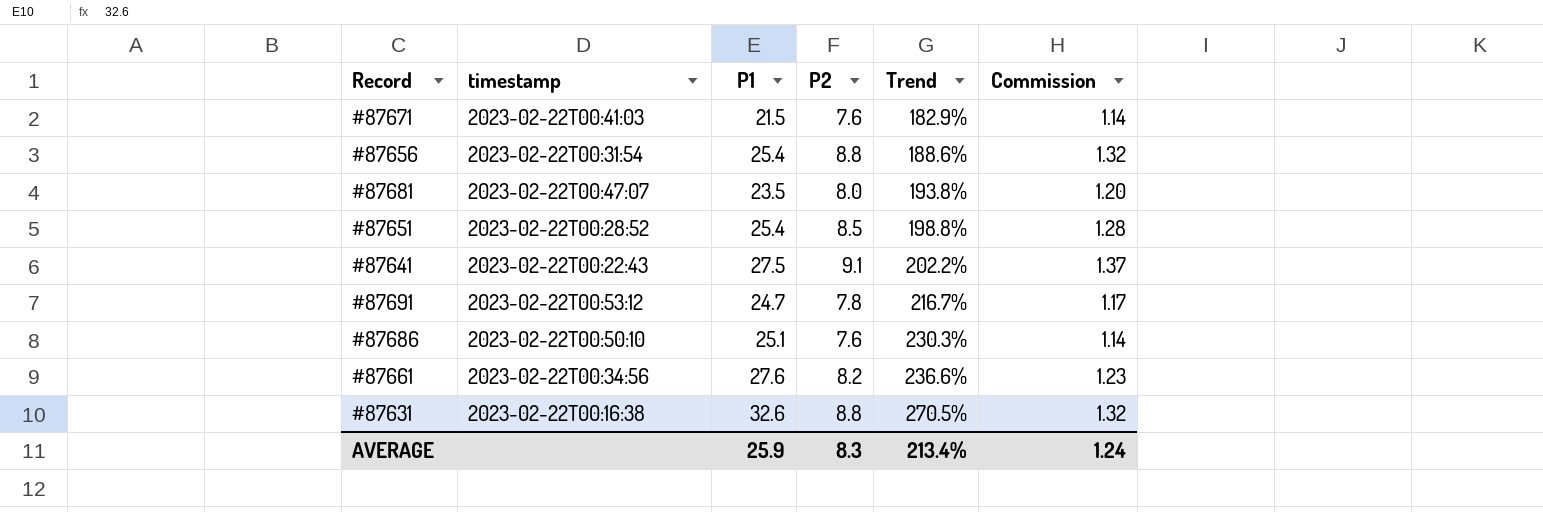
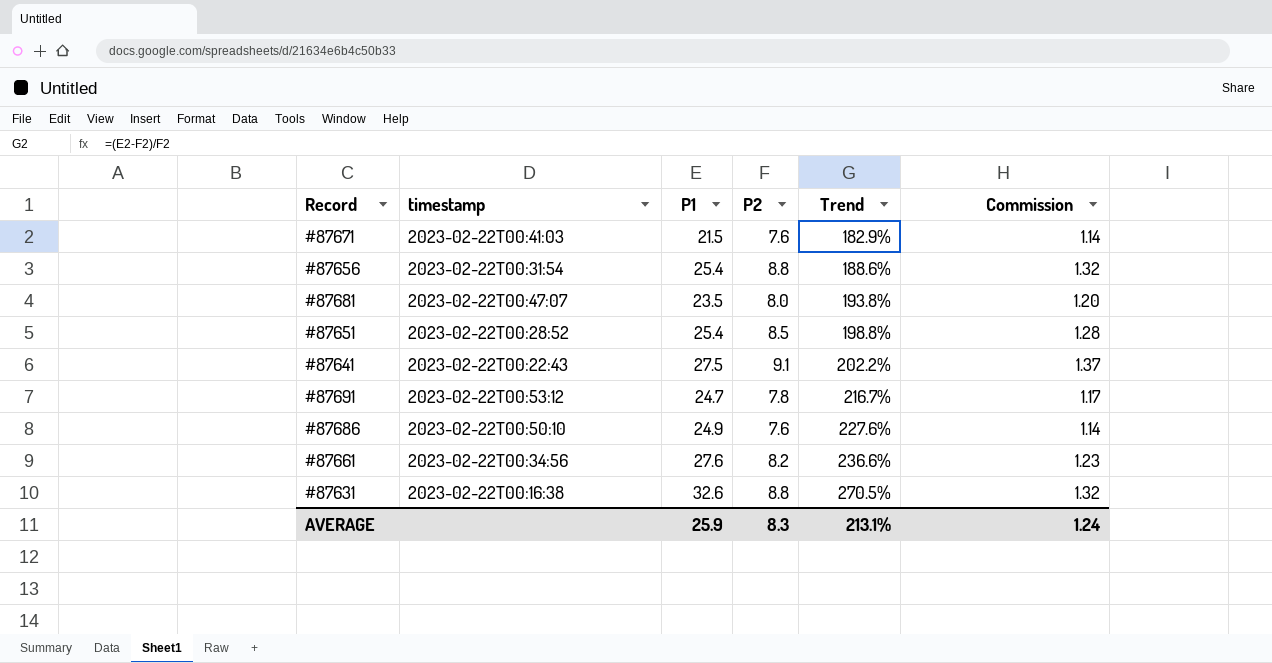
#87686 | P1: 25.1 -> 24.9
#87686 | Trend: 230.3% -> 227.6%
AVERAGE | Trend: 213.4% -> 213.1%

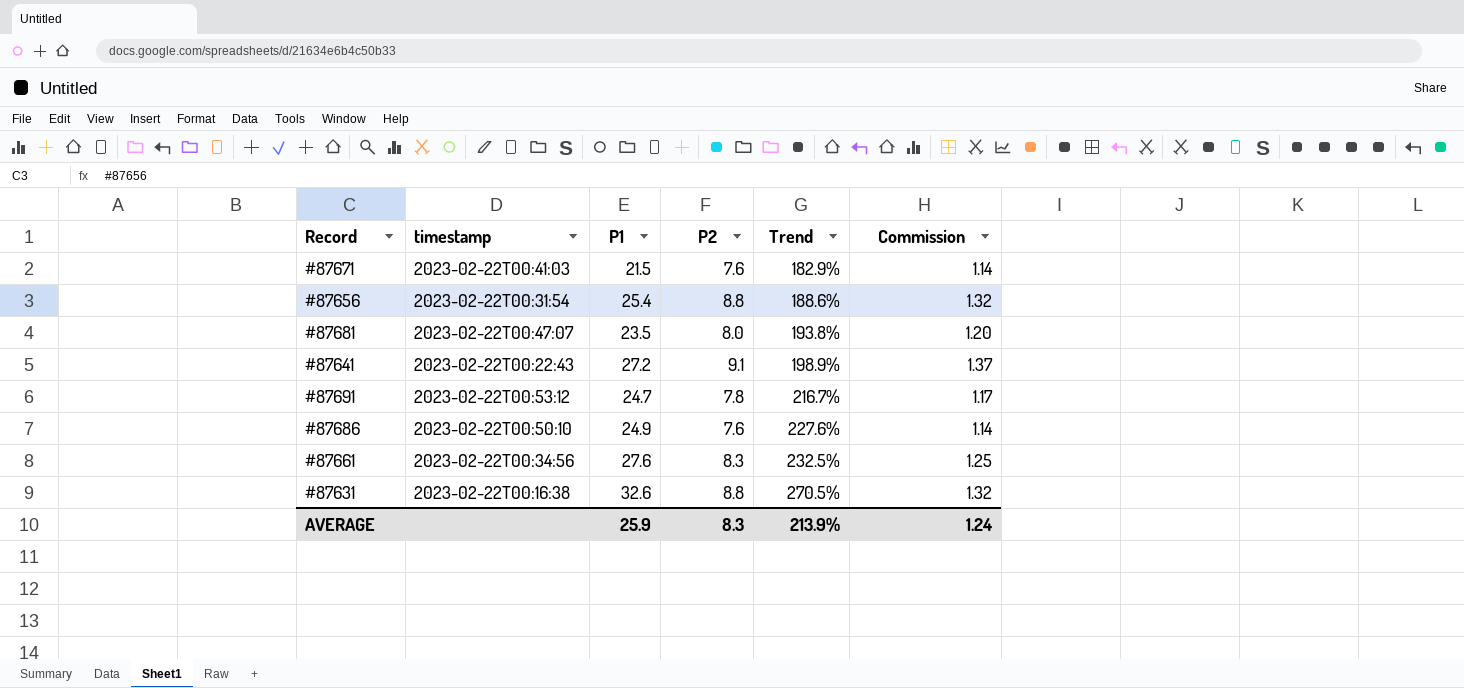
row #87651: 2023-02-22T00:28:52 | 25.4 | 8.5 | 198.8% | 1.28 -> none
#87641 | P1: 27.5 -> 27.2
#87641 | Trend: 202.2% -> 198.9%
#87661 | P2: 8.2 -> 8.3
#87661 | Trend: 236.6% -> 232.5%
#87661 | Commission: 1.23 -> 1.25
AVERAGE | Trend: 213.1% -> 213.9%

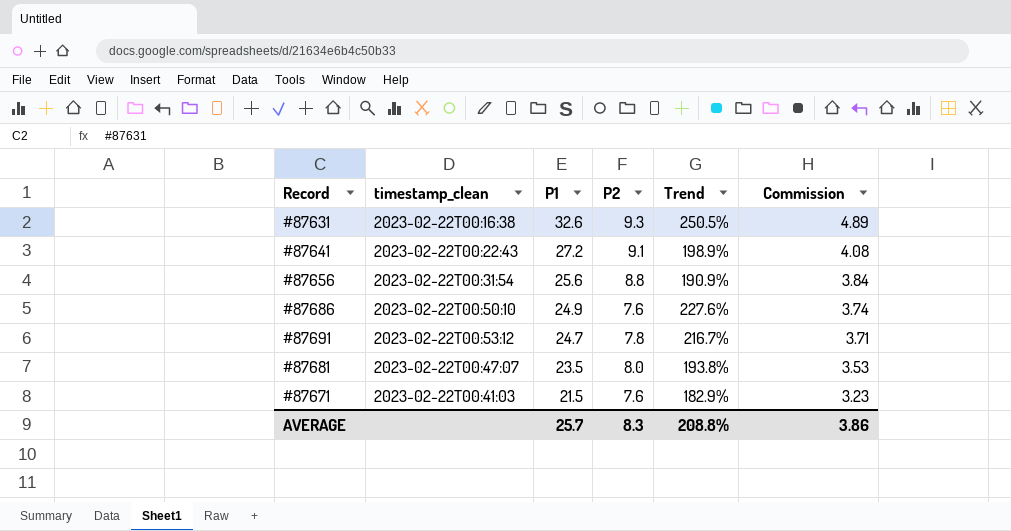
row order: Trend ascending -> P1 descending
column name: timestamp -> timestamp_clean
column Commission | formula: [P2] * 0.15 -> [P1] * 0.15
row #87661: 2023-02-22T00:34:56 | 27.6 | 8.3 | 232.5% | 1.25 -> none
#87631 | P2: 8.8 -> 9.3
#87631 | Trend: 270.5% -> 250.5%
#87656 | P1: 25.4 -> 25.6
#87656 | Trend: 188.6% -> 190.9%
AVERAGE | P1: 25.9 -> 25.7
AVERAGE | Trend: 213.9% -> 208.8%
AVERAGE | Commission: 1.24 -> 3.86

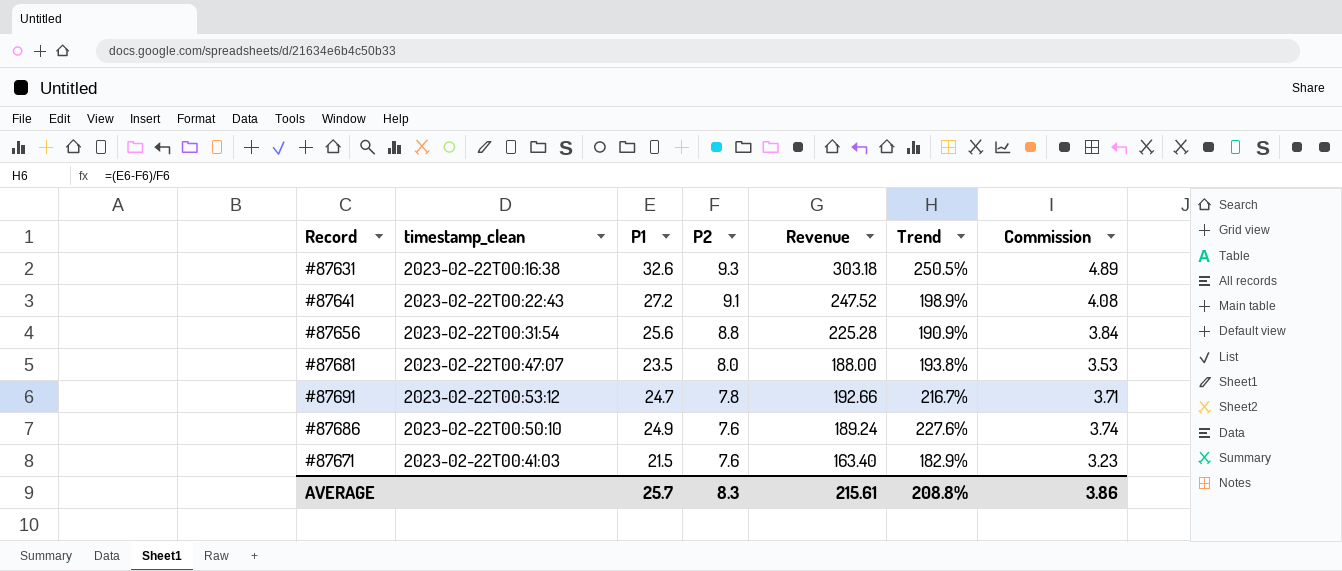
row order: P1 descending -> P2 descending
column Revenue | formula: none -> [P1] * [P2]

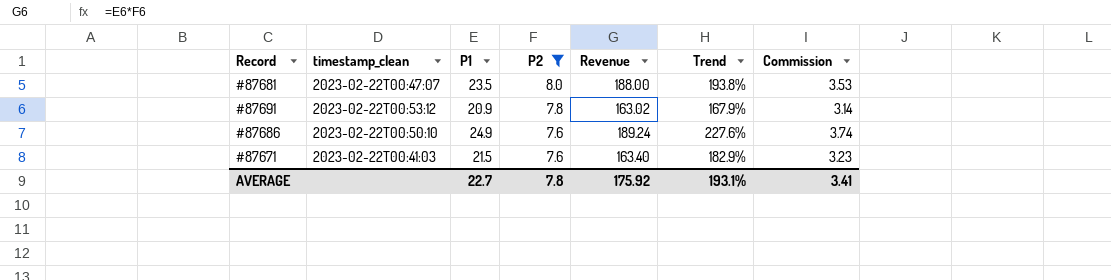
filter: none -> P2 <= 8.0
#87691 | P1: 24.7 -> 20.9
#87691 | Revenue: 192.66 -> 163.02
#87691 | Trend: 216.7% -> 167.9%
#87691 | Commission: 3.71 -> 3.14
AVERAGE | P1: 25.7 -> 22.7
AVERAGE | P2: 8.3 -> 7.8
AVERAGE | Revenue: 215.61 -> 175.92
AVERAGE | Trend: 208.8% -> 193.1%
AVERAGE | Commission: 3.86 -> 3.41

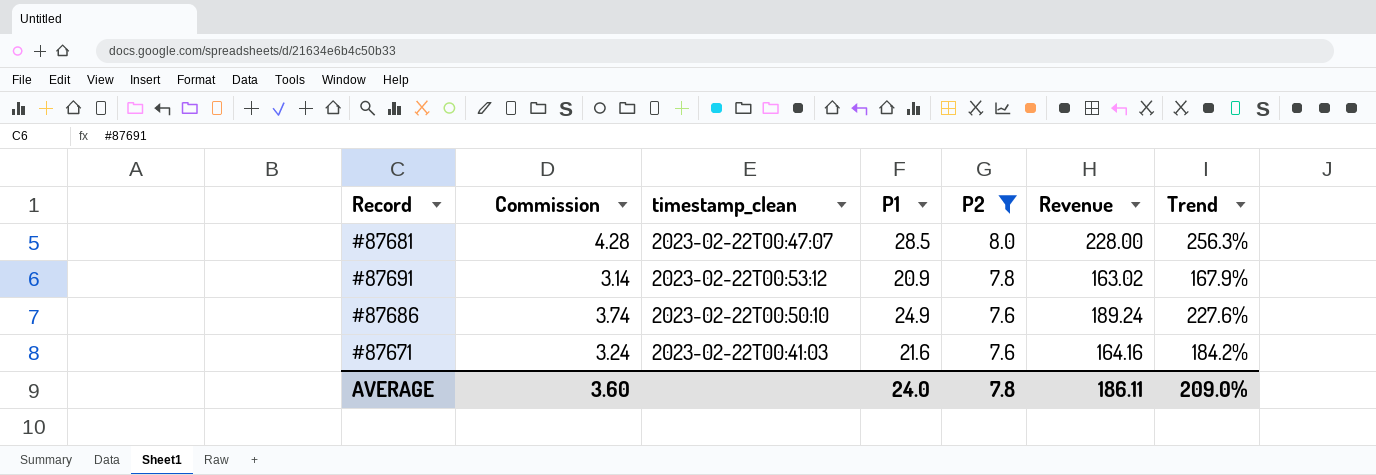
column Commission | position: 7 -> 2
#87681 | Commission: 3.53 -> 4.28
#87681 | P1: 23.5 -> 28.5
#87681 | Revenue: 188.00 -> 228.00
#87681 | Trend: 193.8% -> 256.3%
#87671 | Commission: 3.23 -> 3.24
#87671 | P1: 21.5 -> 21.6
#87671 | Revenue: 163.40 -> 164.16
#87671 | Trend: 182.9% -> 184.2%
AVERAGE | Commission: 3.41 -> 3.60
AVERAGE | P1: 22.7 -> 24.0
AVERAGE | Revenue: 175.92 -> 186.11
AVERAGE | Trend: 193.1% -> 209.0%

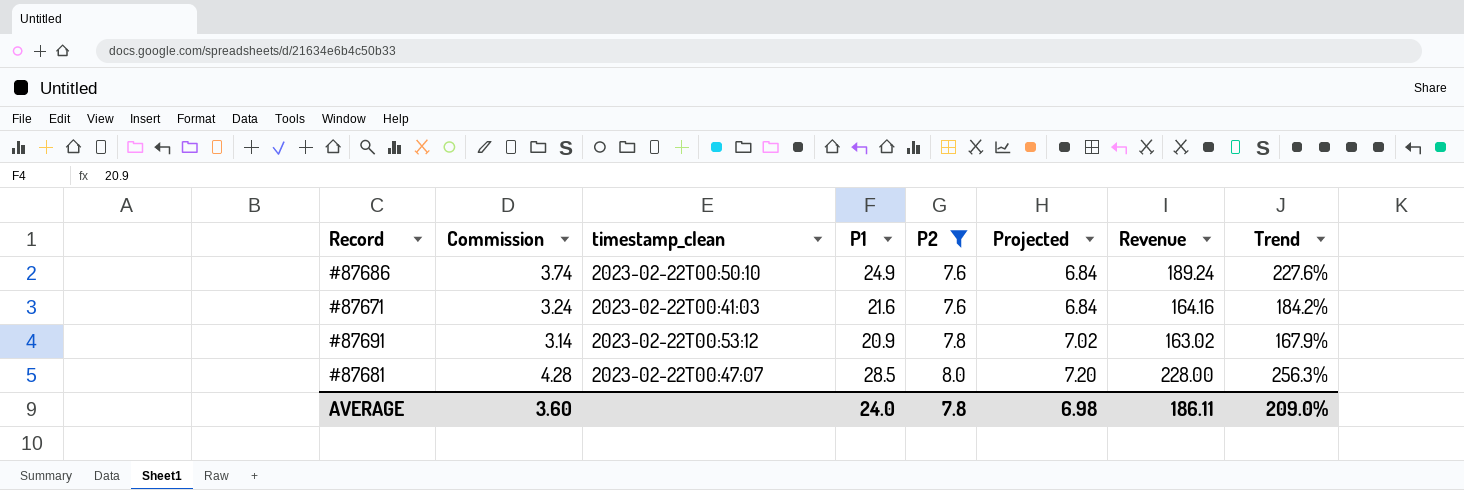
row order: P2 descending -> P2 ascending
column Projected | formula: none -> [P2] * 0.9

